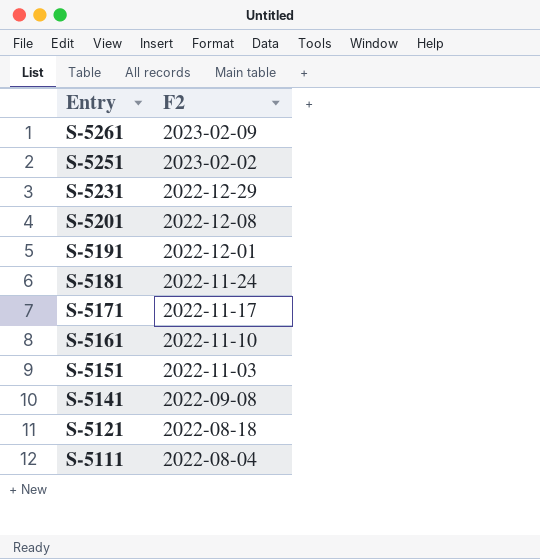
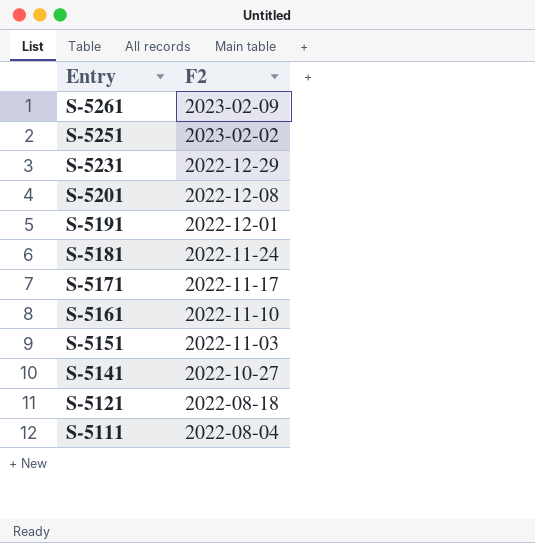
S-5141 | F2: 2022-09-08 -> 2022-10-27

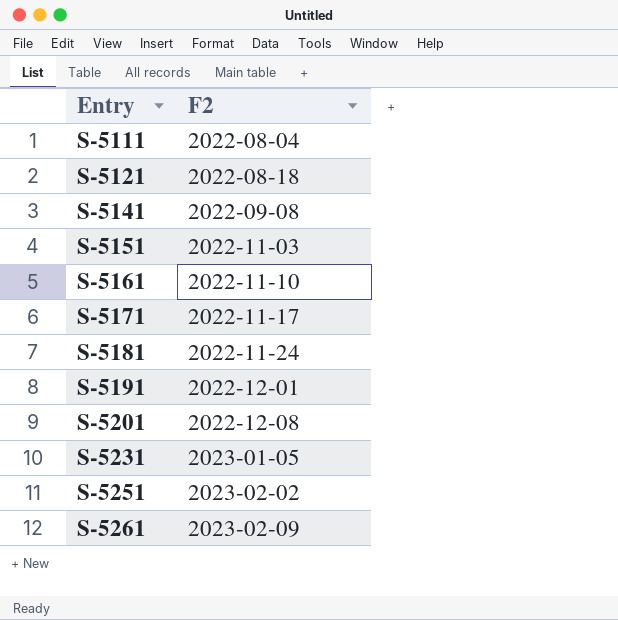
row order: Entry descending -> Entry ascending
S-5141 | F2: 2022-10-27 -> 2022-09-08
S-5231 | F2: 2022-12-29 -> 2023-01-05

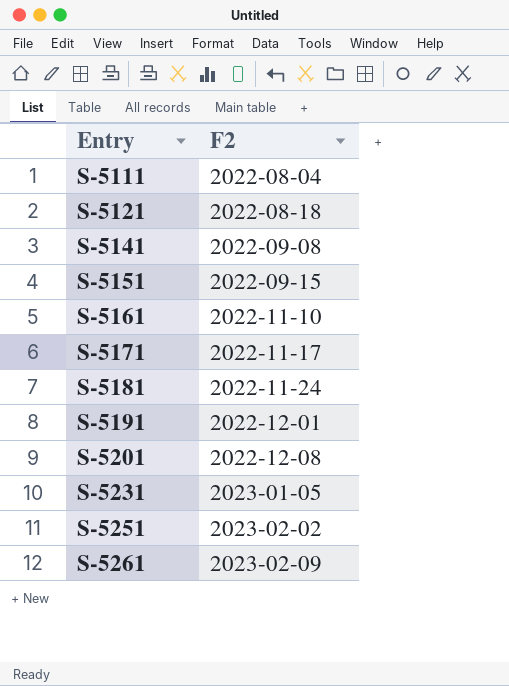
S-5151 | F2: 2022-11-03 -> 2022-09-15

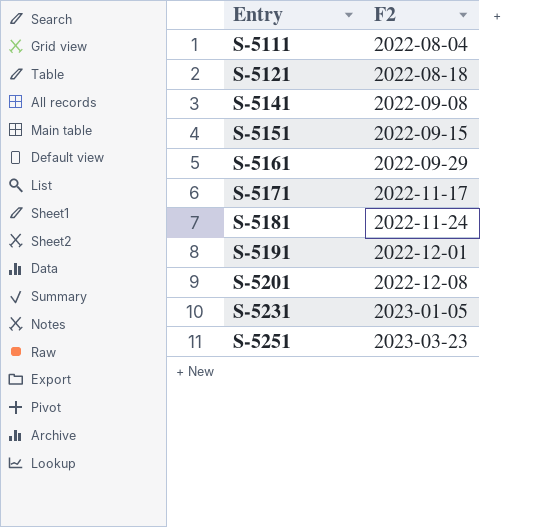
row S-5261: 2023-02-09 -> none
S-5161 | F2: 2022-11-10 -> 2022-09-29
S-5251 | F2: 2023-02-02 -> 2023-03-23

